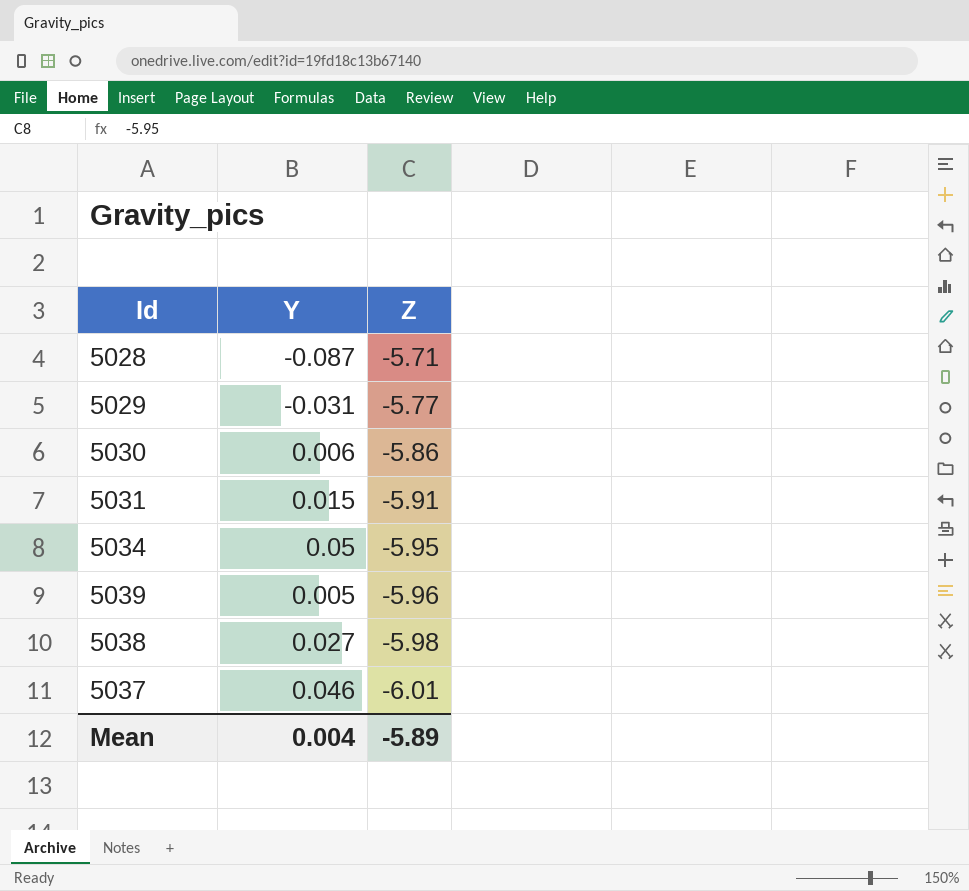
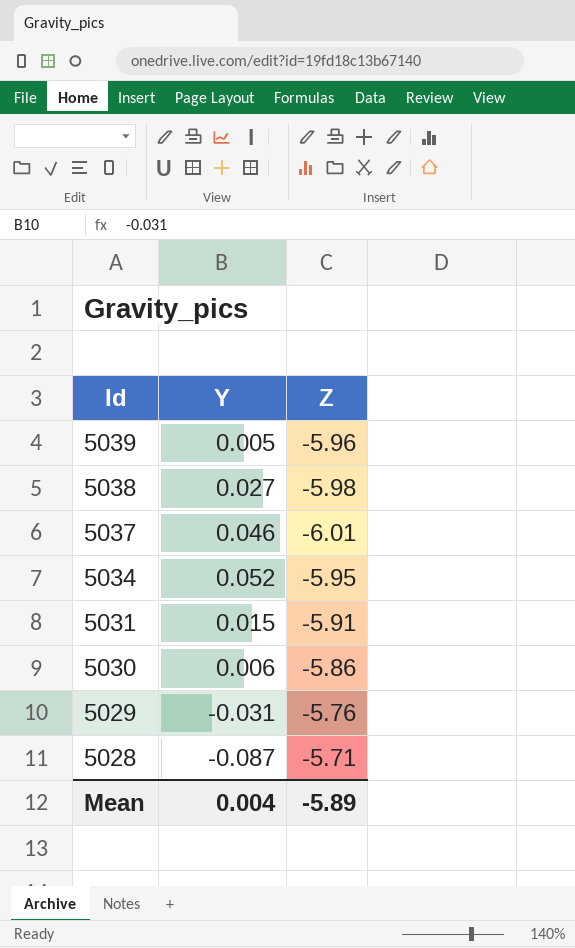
row order: Z descending -> Id descending
5034 | Y: 0.05 -> 0.052
5029 | Z: -5.77 -> -5.76

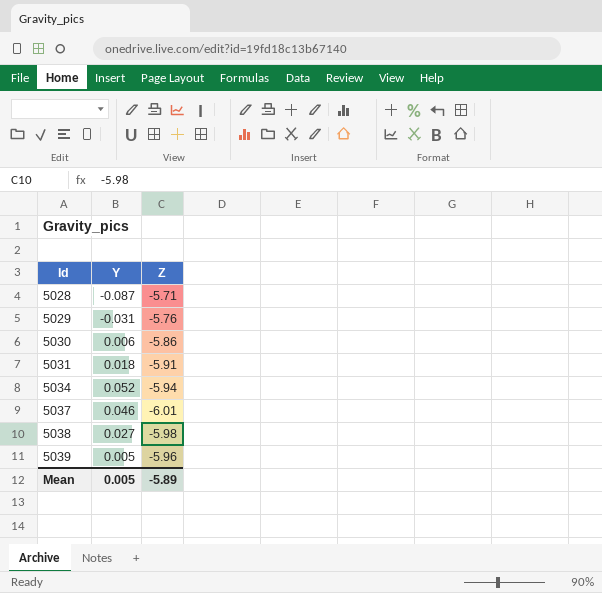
row order: Id descending -> Id ascending
5031 | Y: 0.015 -> 0.018
5034 | Z: -5.95 -> -5.94
Mean | Y: 0.004 -> 0.005

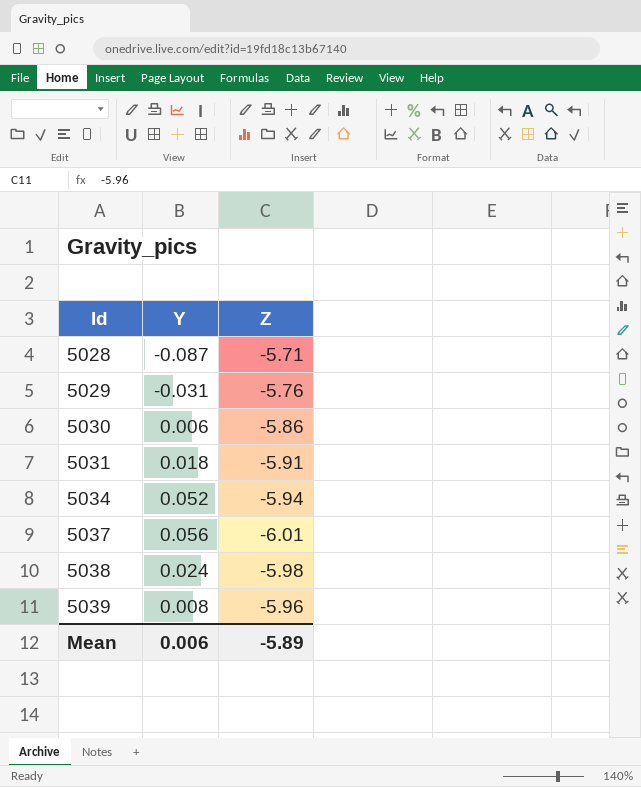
5037 | Y: 0.046 -> 0.056
5038 | Y: 0.027 -> 0.024
5039 | Y: 0.005 -> 0.008
Mean | Y: 0.005 -> 0.006

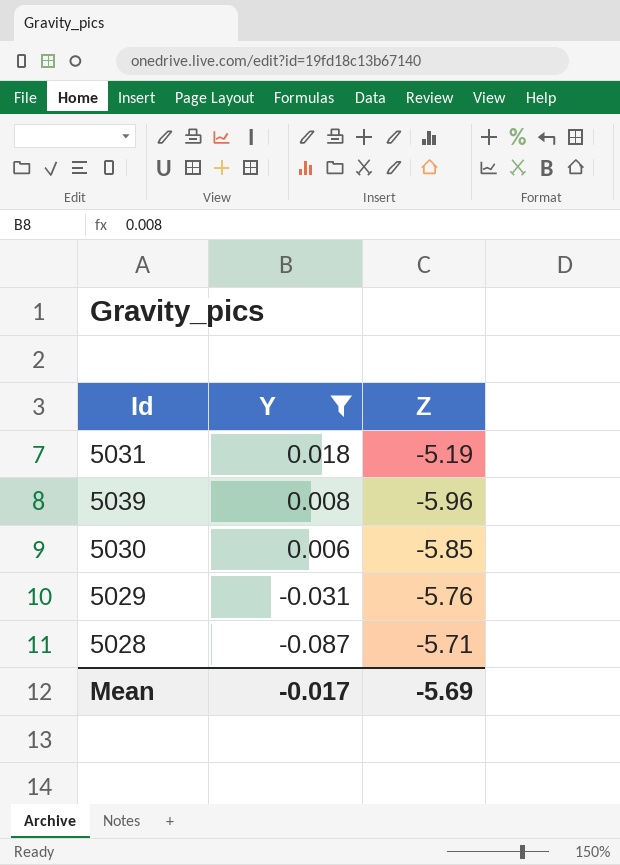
filter: none -> Y <= 0.018
row order: Id ascending -> Y descending
5031 | Z: -5.91 -> -5.19
5030 | Z: -5.86 -> -5.85
Mean | Y: 0.006 -> -0.017
Mean | Z: -5.89 -> -5.69

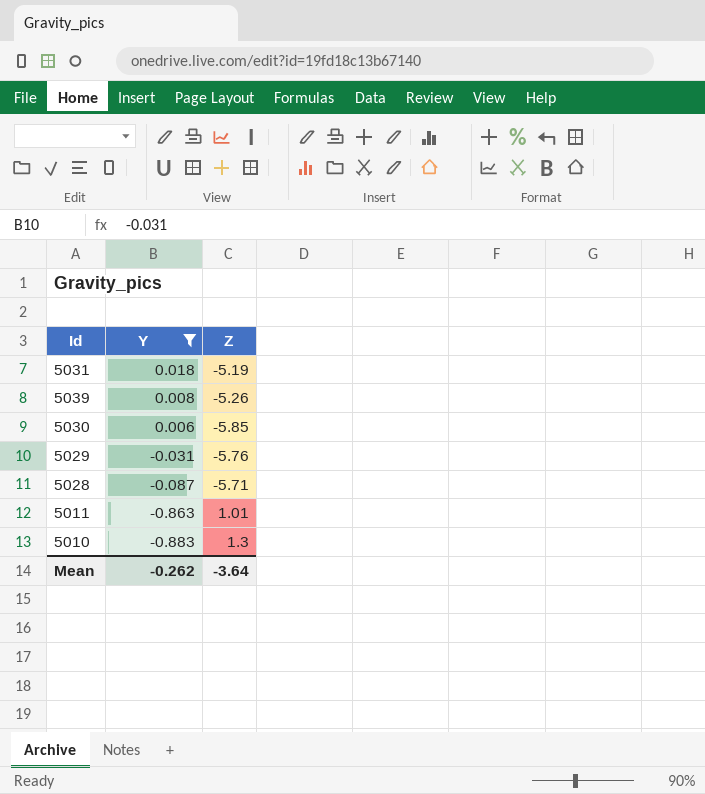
5039 | Z: -5.96 -> -5.26
row 5011: none -> -0.863 | 1.01
row 5010: none -> -0.883 | 1.3
Mean | Y: -0.017 -> -0.262
Mean | Z: -5.69 -> -3.64

